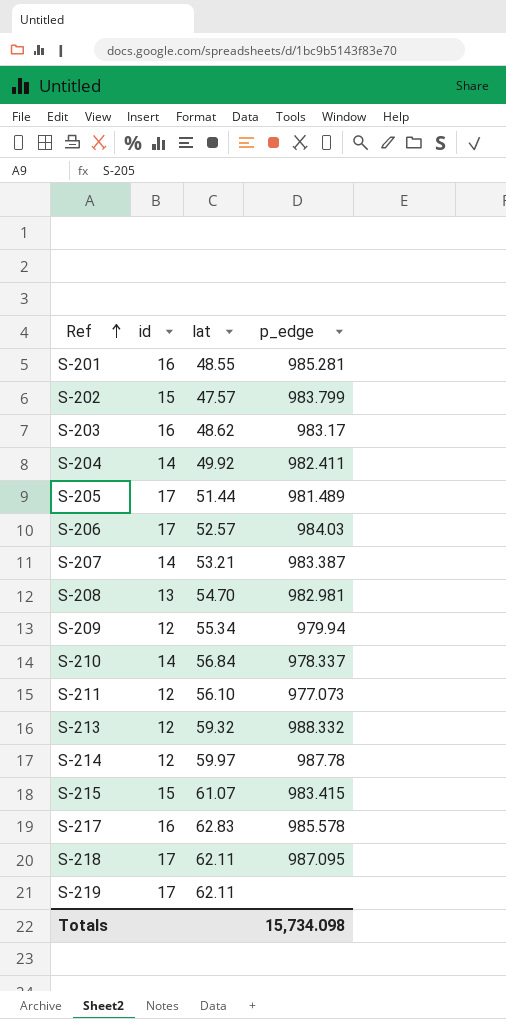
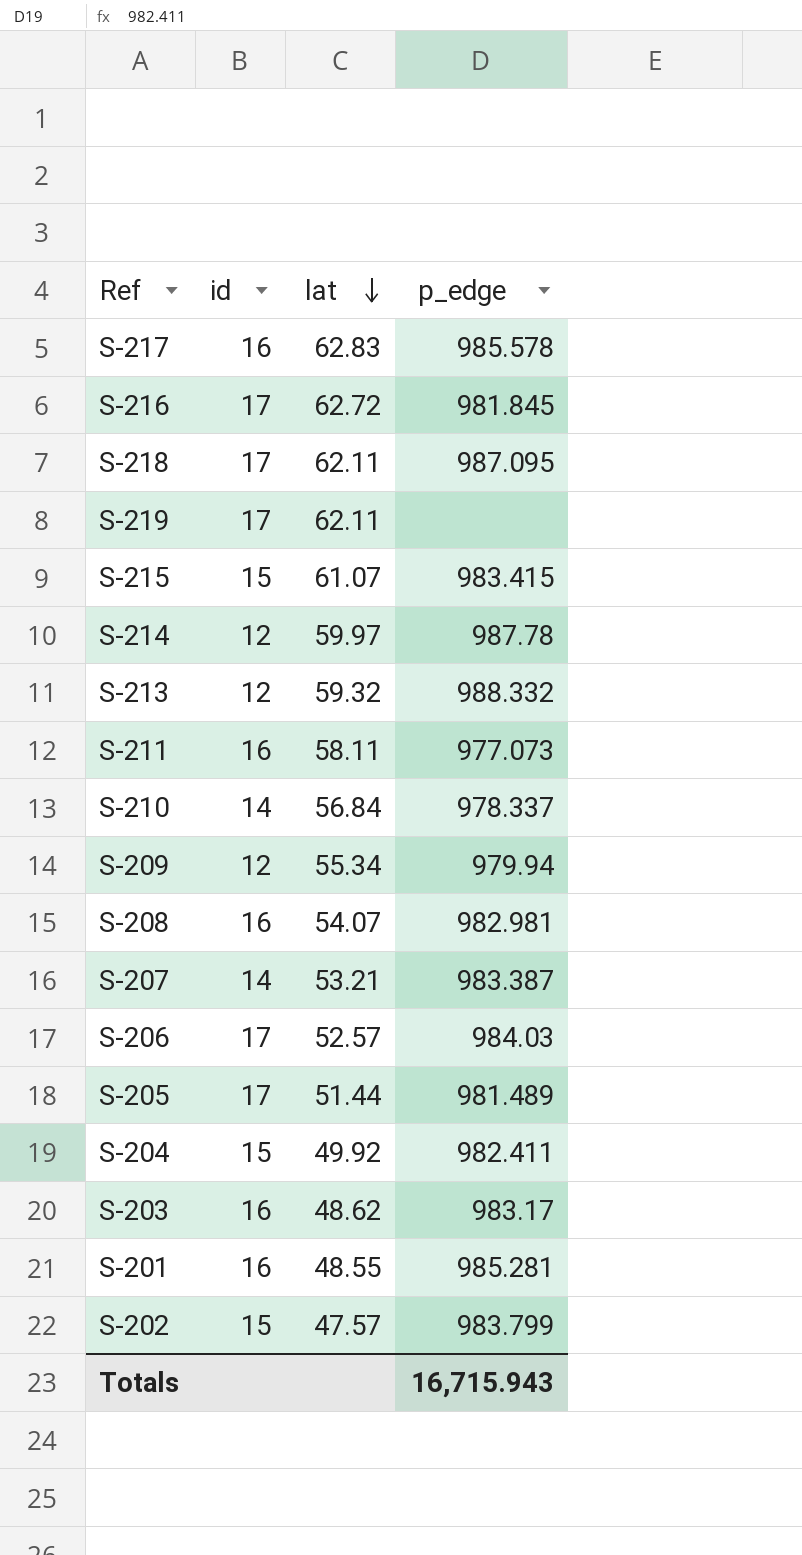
row order: Ref ascending -> lat descending
row S-216: none -> 17 | 62.72 | 981.845
S-211 | id: 12 -> 16
S-211 | lat: 56.10 -> 58.11
S-208 | id: 13 -> 16
S-208 | lat: 54.70 -> 54.07
S-204 | id: 14 -> 15
Totals | p_edge: 15,734.098 -> 16,715.943

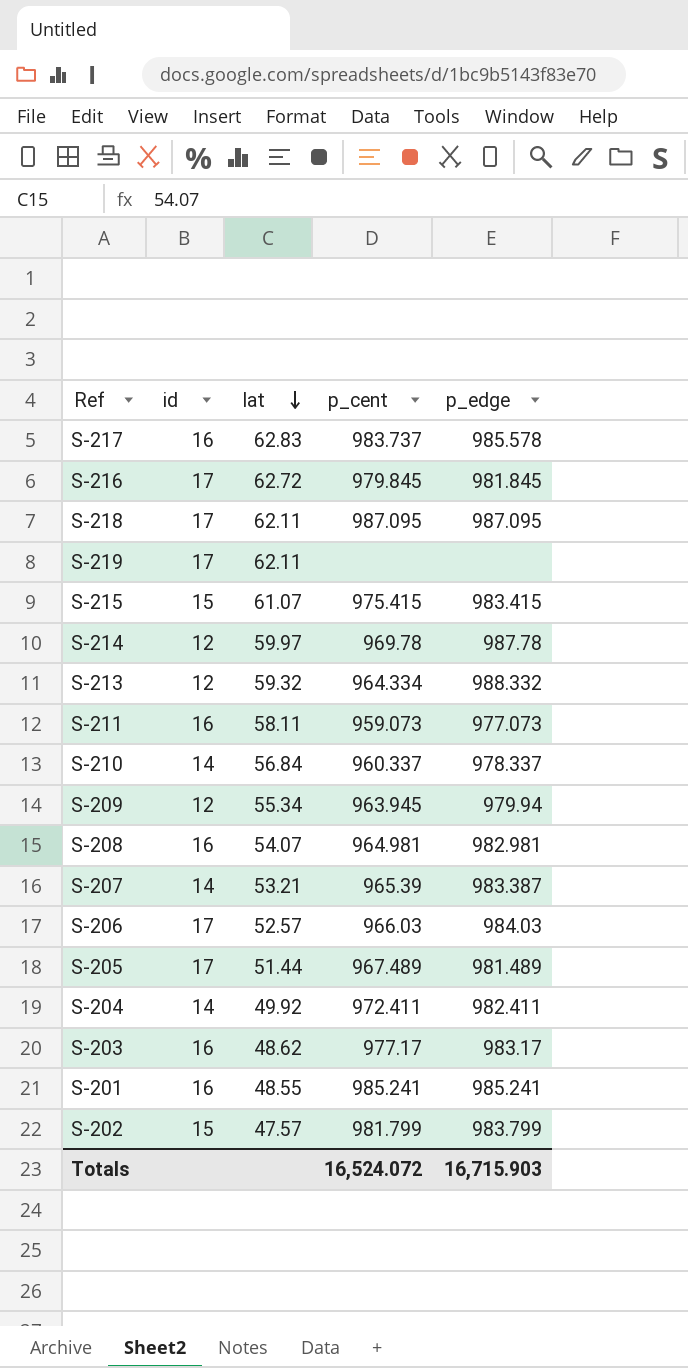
column p_cent | position: none -> 4
S-204 | id: 15 -> 14
S-201 | p_edge: 985.281 -> 985.241
Totals | p_edge: 16,715.943 -> 16,715.903

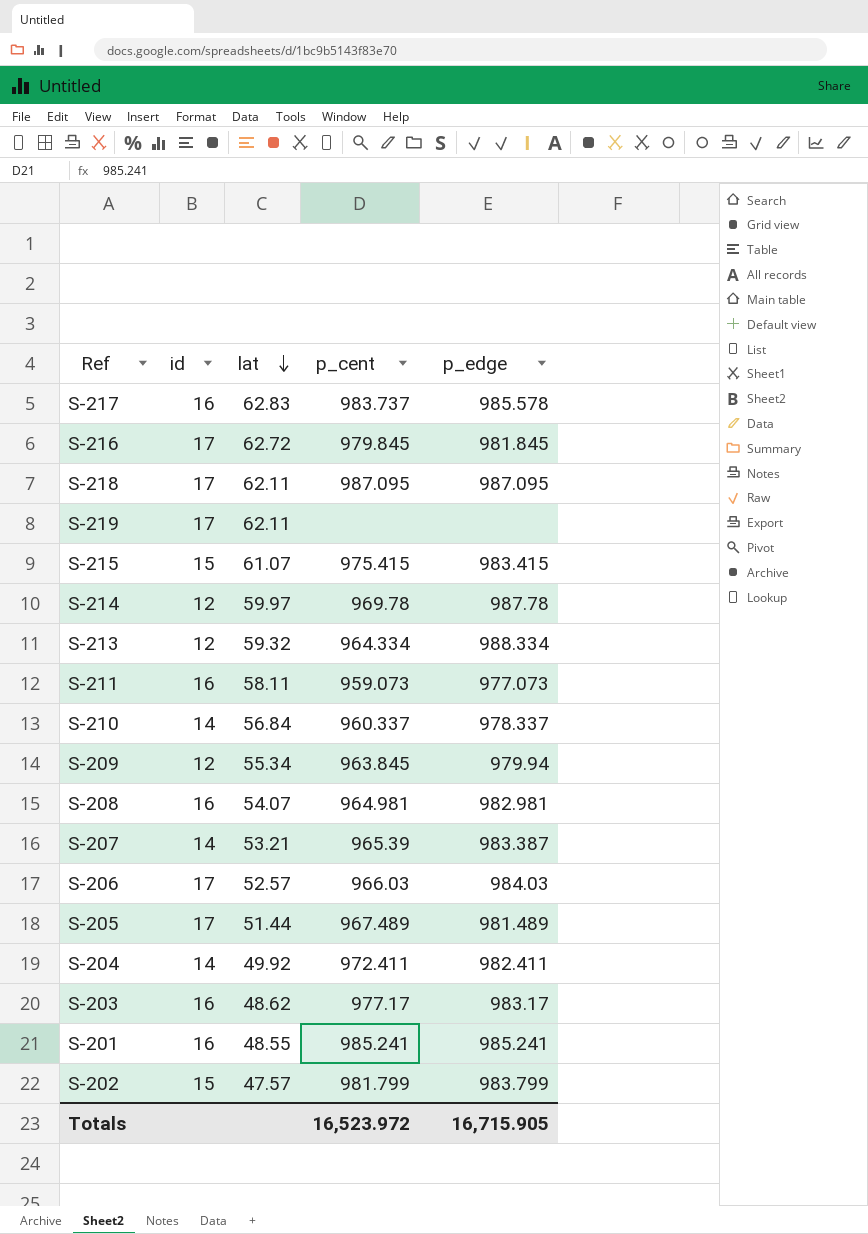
S-213 | p_edge: 988.332 -> 988.334
S-209 | p_cent: 963.945 -> 963.845
Totals | p_cent: 16,524.072 -> 16,523.972
Totals | p_edge: 16,715.903 -> 16,715.905

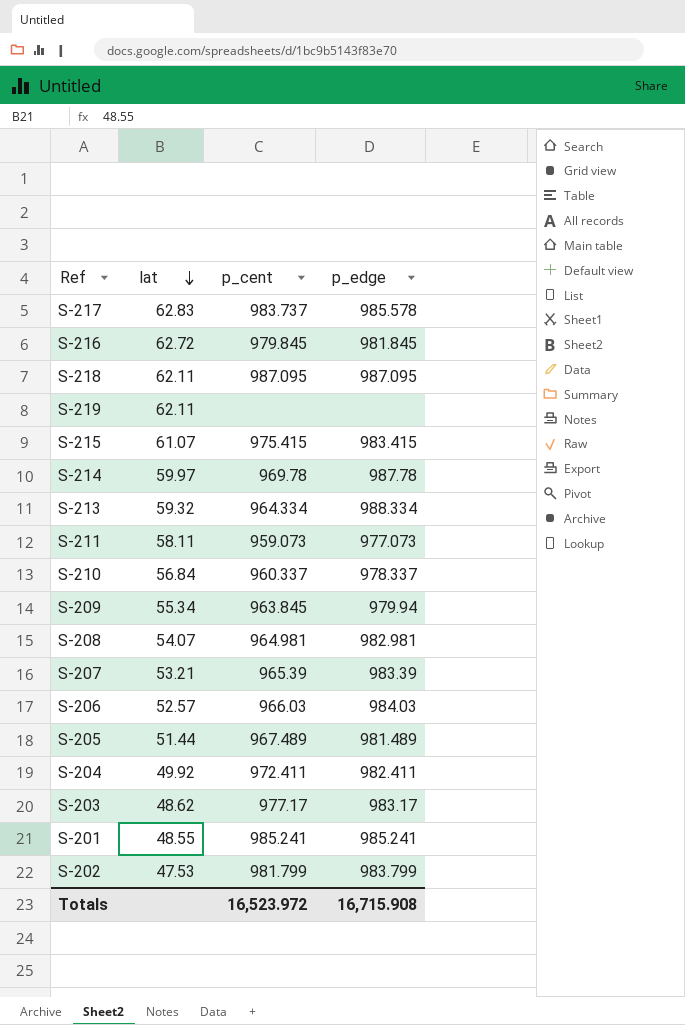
column id | position: 2 -> none
S-207 | p_edge: 983.387 -> 983.39
S-202 | lat: 47.57 -> 47.53
Totals | p_edge: 16,715.905 -> 16,715.908

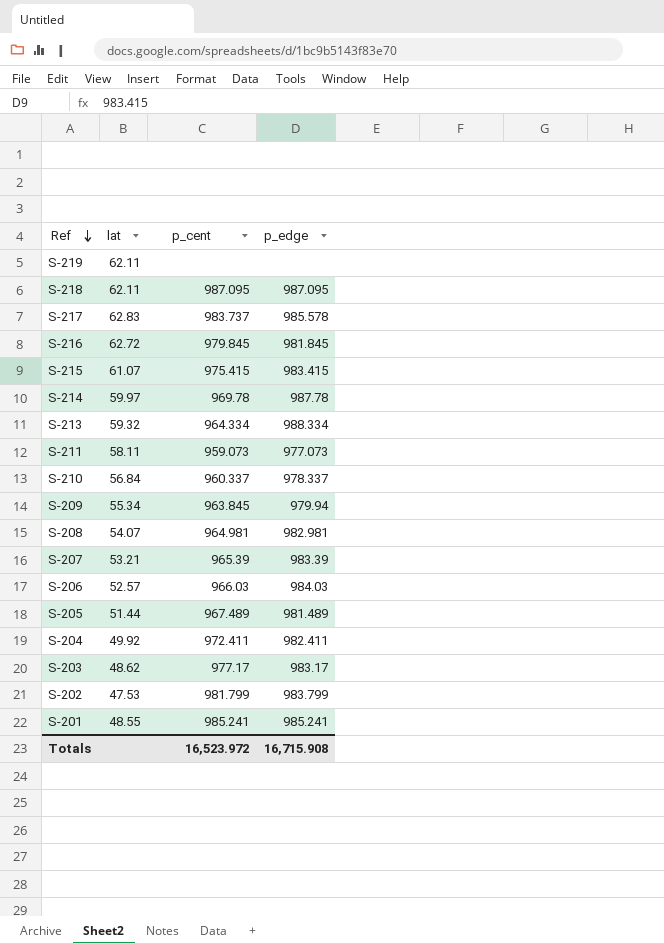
row order: lat descending -> Ref descending

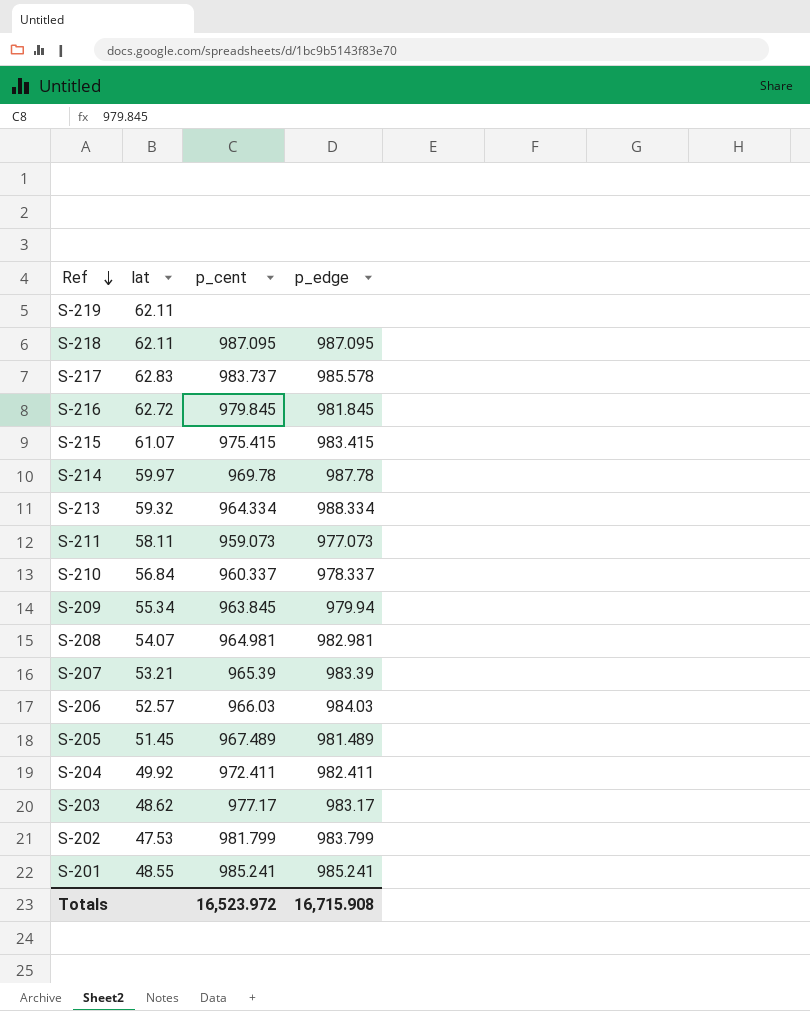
S-205 | lat: 51.44 -> 51.45

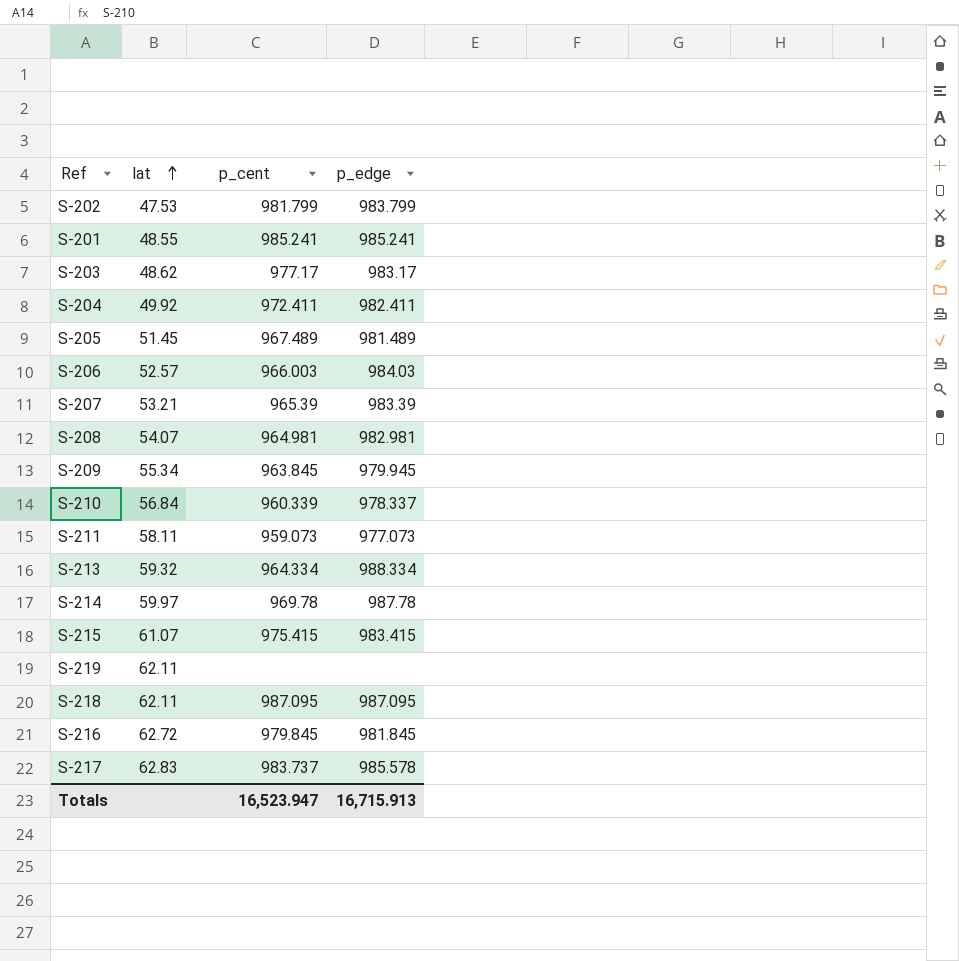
row order: Ref descending -> lat ascending
S-206 | p_cent: 966.03 -> 966.003
S-209 | p_edge: 979.94 -> 979.945
S-210 | p_cent: 960.337 -> 960.339
Totals | p_cent: 16,523.972 -> 16,523.947
Totals | p_edge: 16,715.908 -> 16,715.913

